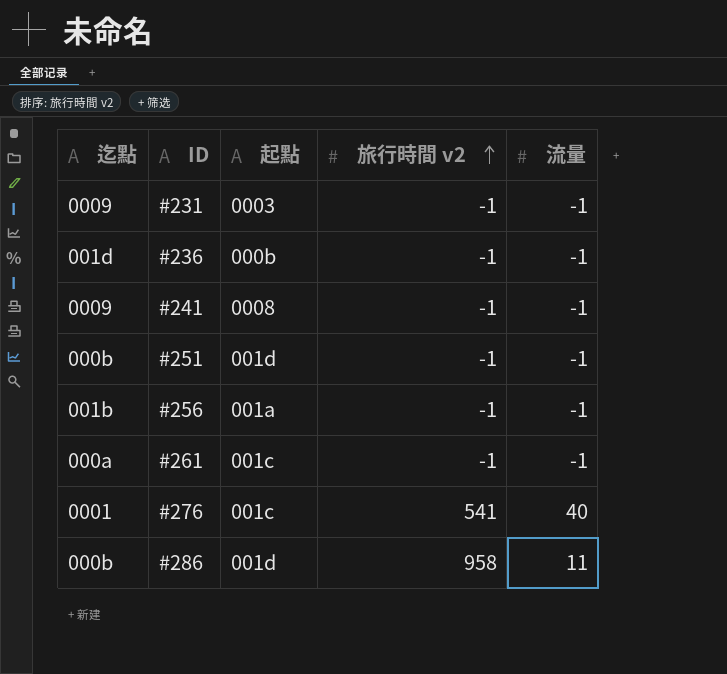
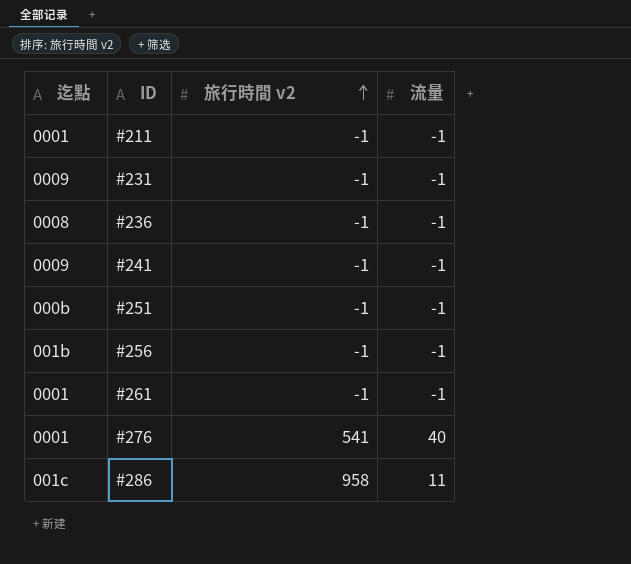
column 起點 | position: 3 -> none
row #211: none -> 0001 | -1 | -1
#236 | 迄點: 001d -> 0008
#261 | 迄點: 000a -> 0001
#286 | 迄點: 000b -> 001c

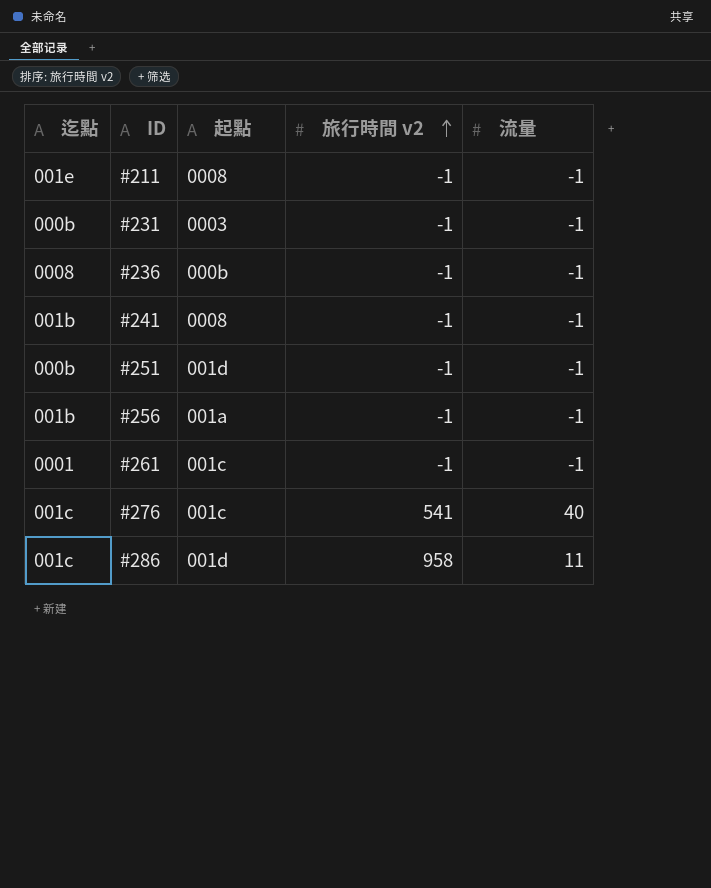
column 起點 | position: none -> 3
#211 | 迄點: 0001 -> 001e
#231 | 迄點: 0009 -> 000b
#241 | 迄點: 0009 -> 001b
#276 | 迄點: 0001 -> 001c

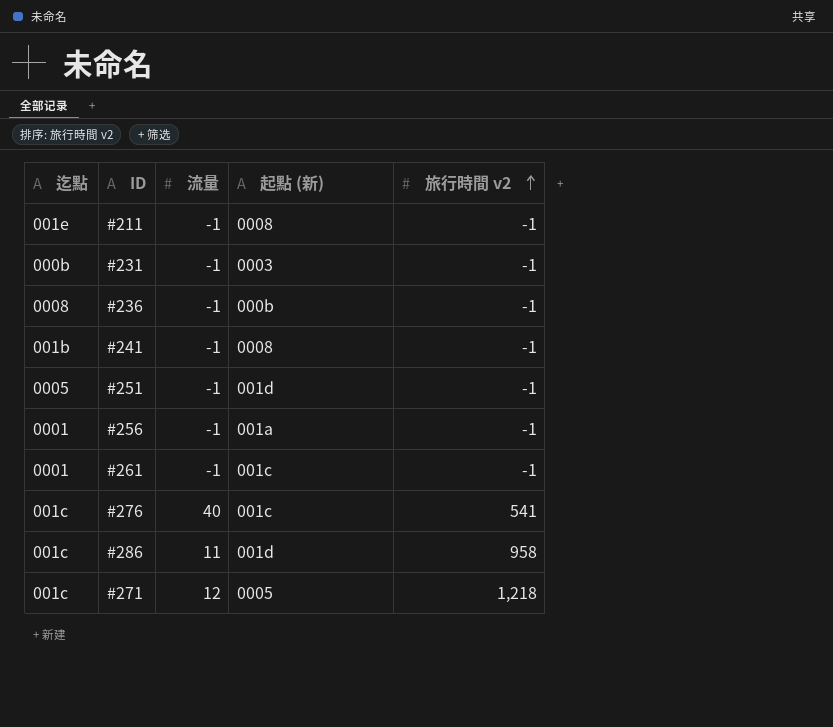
column 流量 | position: 5 -> 3
column name: 起點 -> 起點 (新)
#251 | 迄點: 000b -> 0005
#256 | 迄點: 001b -> 0001
row #271: none -> 001c | 12 | 0005 | 1,218

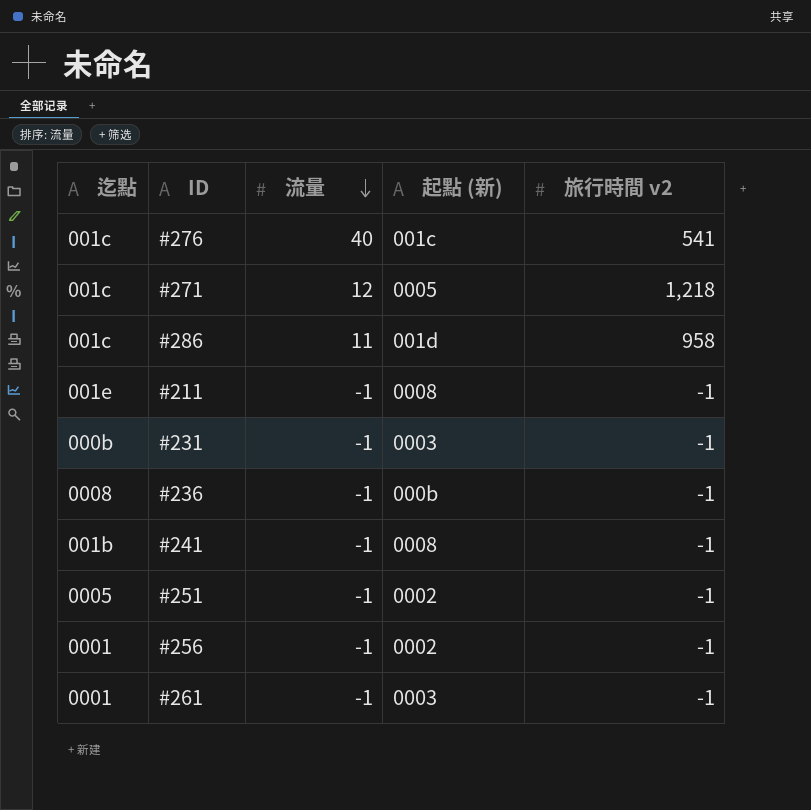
row order: 旅行時間 v2 ascending -> 流量 descending
#251 | 起點 (新): 001d -> 0002
#256 | 起點 (新): 001a -> 0002
#261 | 起點 (新): 001c -> 0003

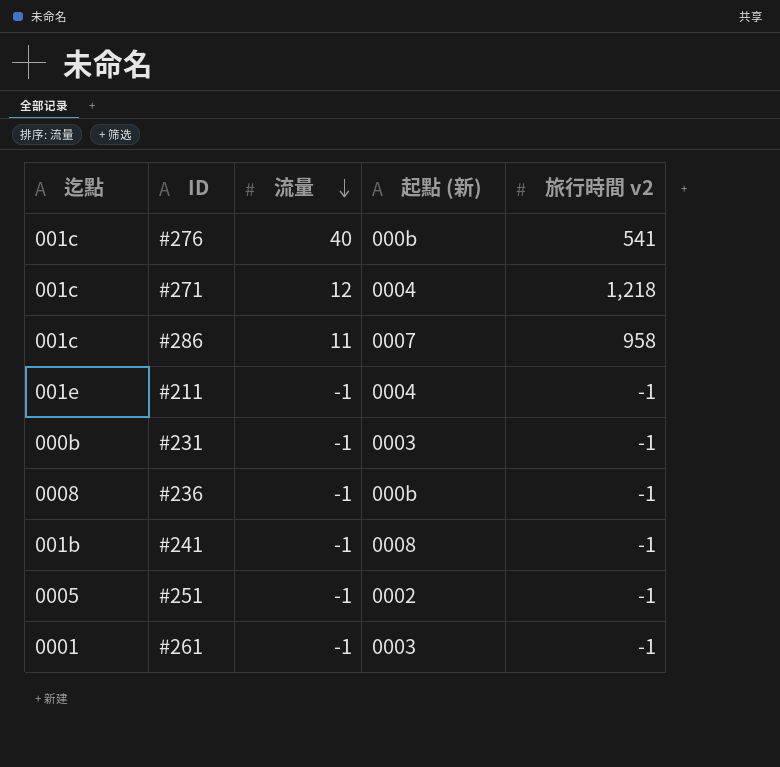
row #256: 0001 | -1 | 0002 | -1 -> none
#276 | 起點 (新): 001c -> 000b
#271 | 起點 (新): 0005 -> 0004
#286 | 起點 (新): 001d -> 0007
#211 | 起點 (新): 0008 -> 0004

